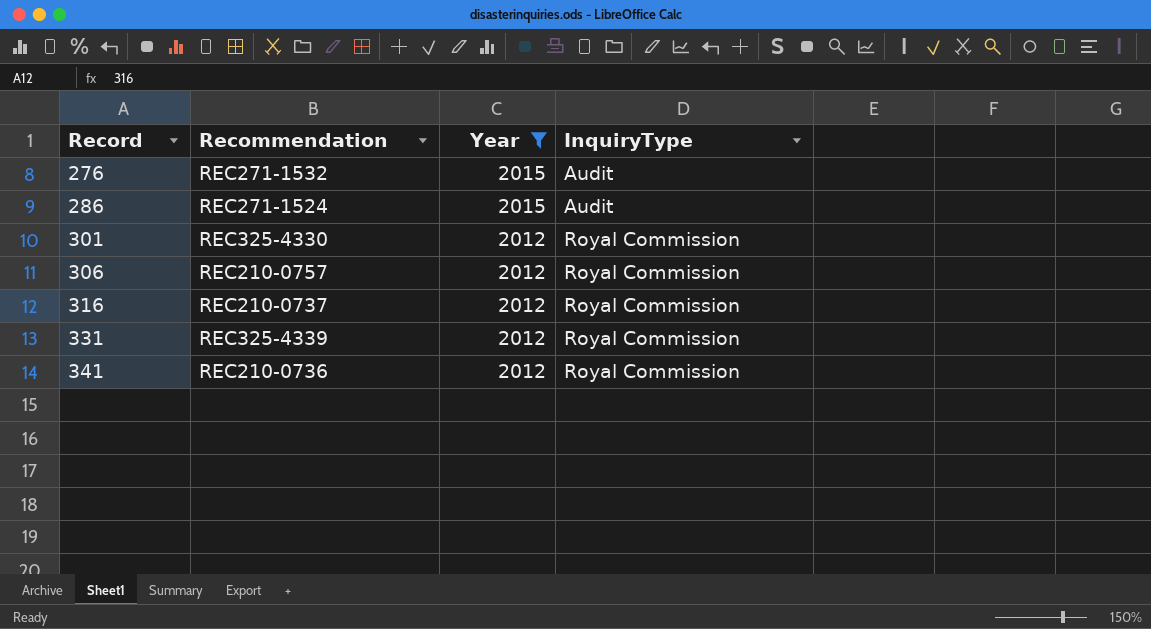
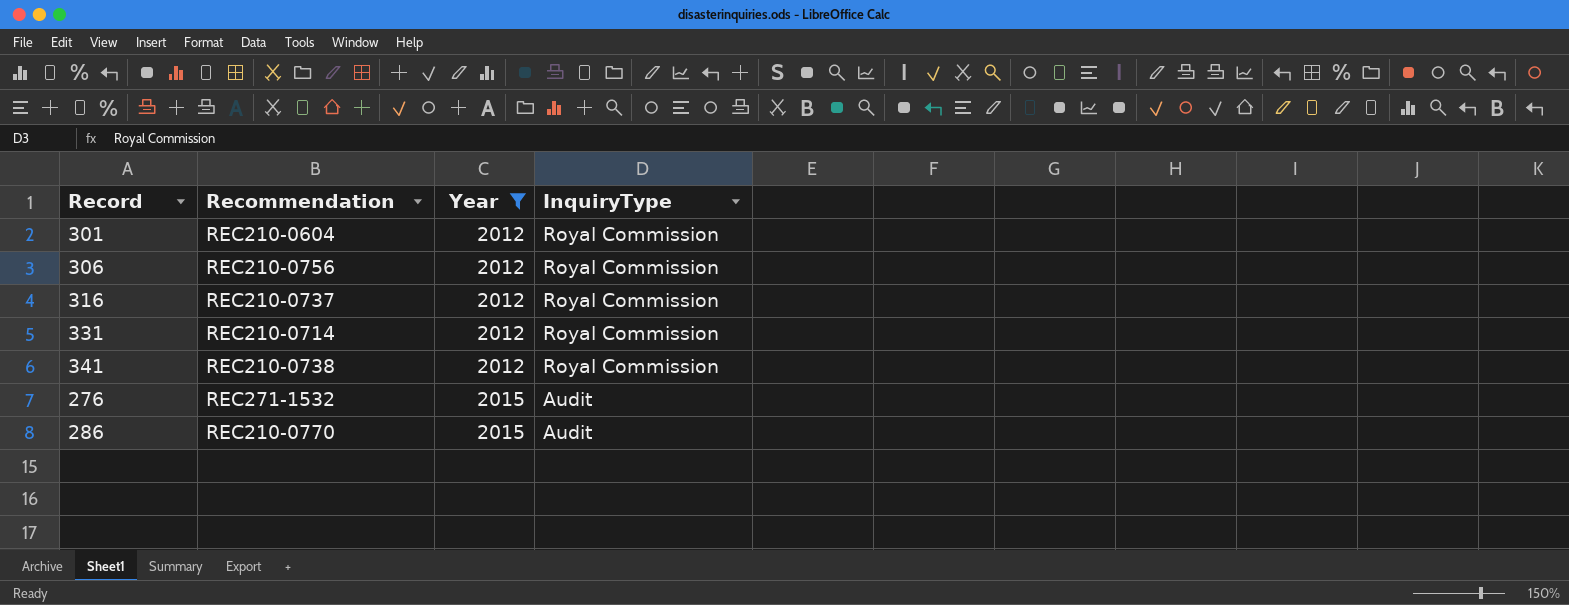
row order: Record ascending -> Year ascending
301 | Recommendation: REC325-4330 -> REC210-0604
306 | Recommendation: REC210-0757 -> REC210-0756
331 | Recommendation: REC325-4339 -> REC210-0714
341 | Recommendation: REC210-0736 -> REC210-0738
286 | Recommendation: REC271-1524 -> REC210-0770

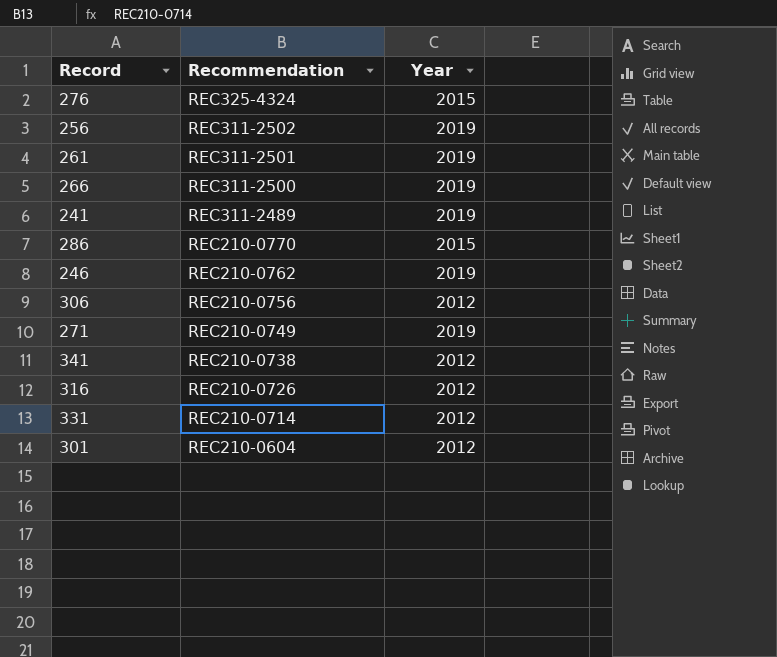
filter: Year != 2019 -> none
row order: Year ascending -> Recommendation descending
column InquiryType | position: 4 -> none
276 | Recommendation: REC271-1532 -> REC325-4324
316 | Recommendation: REC210-0737 -> REC210-0726

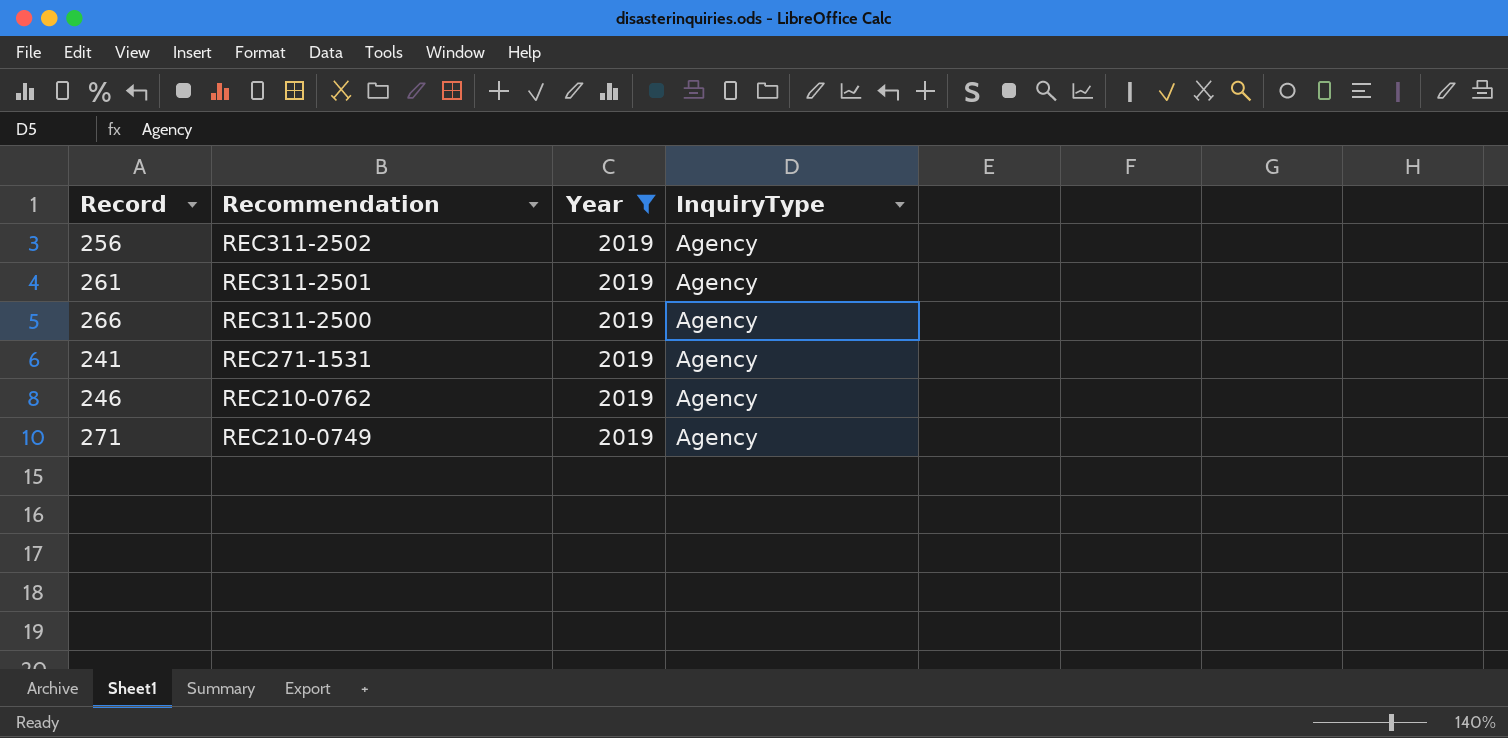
filter: none -> Year = 2019
column InquiryType | position: none -> 4
241 | Recommendation: REC311-2489 -> REC271-1531

